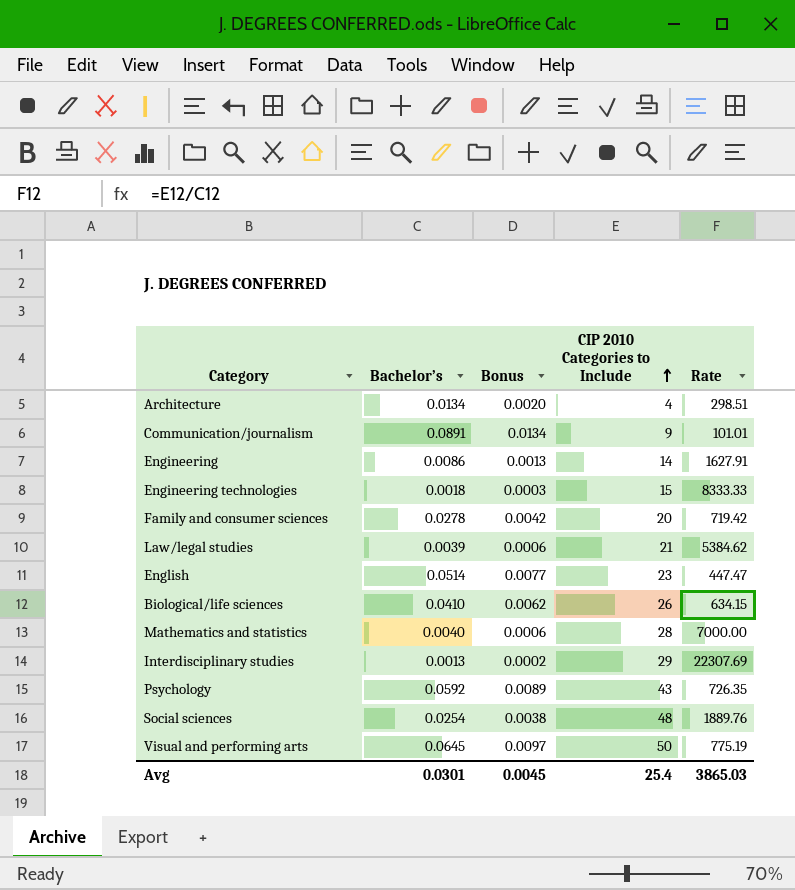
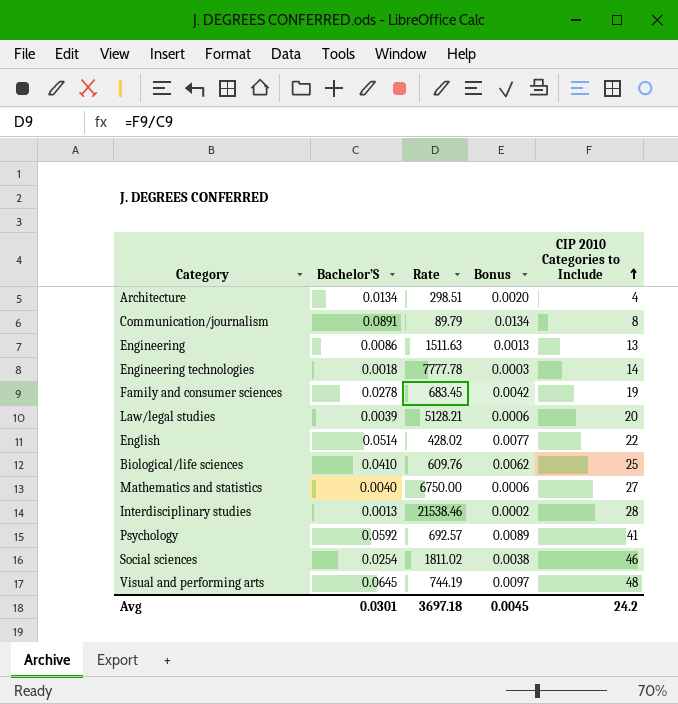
column name: Bachelor’s -> Bachelor’S
column Rate | position: 5 -> 3
Communication/journalism | Rate: 101.01 -> 89.79
Communication/journalism | CIP 2010 Categories to Include: 9 -> 8
Engineering | Rate: 1627.91 -> 1511.63
Engineering | CIP 2010 Categories to Include: 14 -> 13
Engineering technologies | Rate: 8333.33 -> 7777.78
Engineering technologies | CIP 2010 Categories to Include: 15 -> 14
Family and consumer sciences | Rate: 719.42 -> 683.45
Family and consumer sciences | CIP 2010 Categories to Include: 20 -> 19
Law/legal studies | Rate: 5384.62 -> 5128.21
Law/legal studies | CIP 2010 Categories to Include: 21 -> 20
English | Rate: 447.47 -> 428.02
English | CIP 2010 Categories to Include: 23 -> 22
Biological/life sciences | Rate: 634.15 -> 609.76
Biological/life sciences | CIP 2010 Categories to Include: 26 -> 25
Mathematics and statistics | Rate: 7000.00 -> 6750.00
Mathematics and statistics | CIP 2010 Categories to Include: 28 -> 27
Interdisciplinary studies | Rate: 22307.69 -> 21538.46
Interdisciplinary studies | CIP 2010 Categories to Include: 29 -> 28
Psychology | Rate: 726.35 -> 692.57
Psychology | CIP 2010 Categories to Include: 43 -> 41
Social sciences | Rate: 1889.76 -> 1811.02
Social sciences | CIP 2010 Categories to Include: 48 -> 46
Visual and performing arts | Rate: 775.19 -> 744.19
Visual and performing arts | CIP 2010 Categories to Include: 50 -> 48
Avg | Rate: 3865.03 -> 3697.18
Avg | CIP 2010 Categories to Include: 25.4 -> 24.2

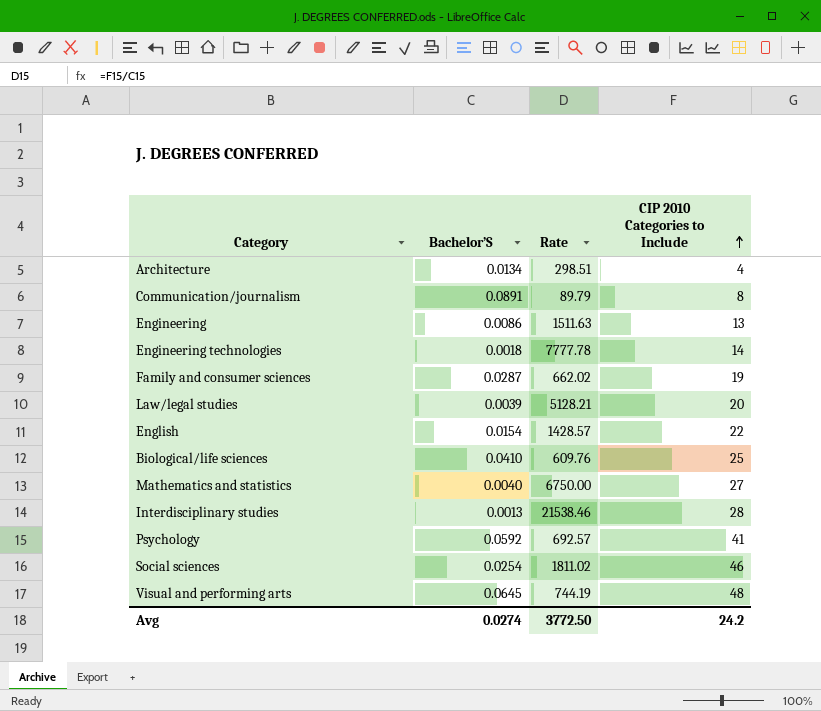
column Bonus | formula: [Bachelor’S] * 0.15 -> none
Family and consumer sciences | Bachelor’S: 0.0278 -> 0.0287
Family and consumer sciences | Rate: 683.45 -> 662.02
English | Bachelor’S: 0.0514 -> 0.0154
English | Rate: 428.02 -> 1428.57
Avg | Bachelor’S: 0.0301 -> 0.0274
Avg | Rate: 3697.18 -> 3772.50

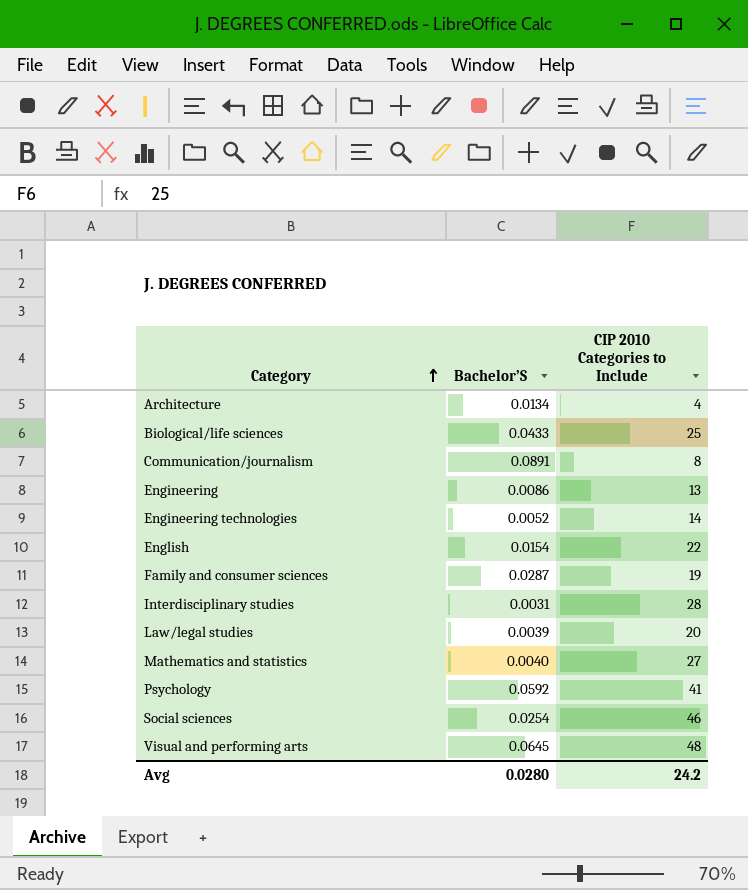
row order: CIP 2010 Categories to Include ascending -> Category ascending
column Rate | formula: [CIP 2010 Categories to Include] / [Bachelor’S] -> none
Biological/life sciences | Bachelor’S: 0.0410 -> 0.0433
Engineering technologies | Bachelor’S: 0.0018 -> 0.0052
Interdisciplinary studies | Bachelor’S: 0.0013 -> 0.0031
Avg | Bachelor’S: 0.0274 -> 0.0280

